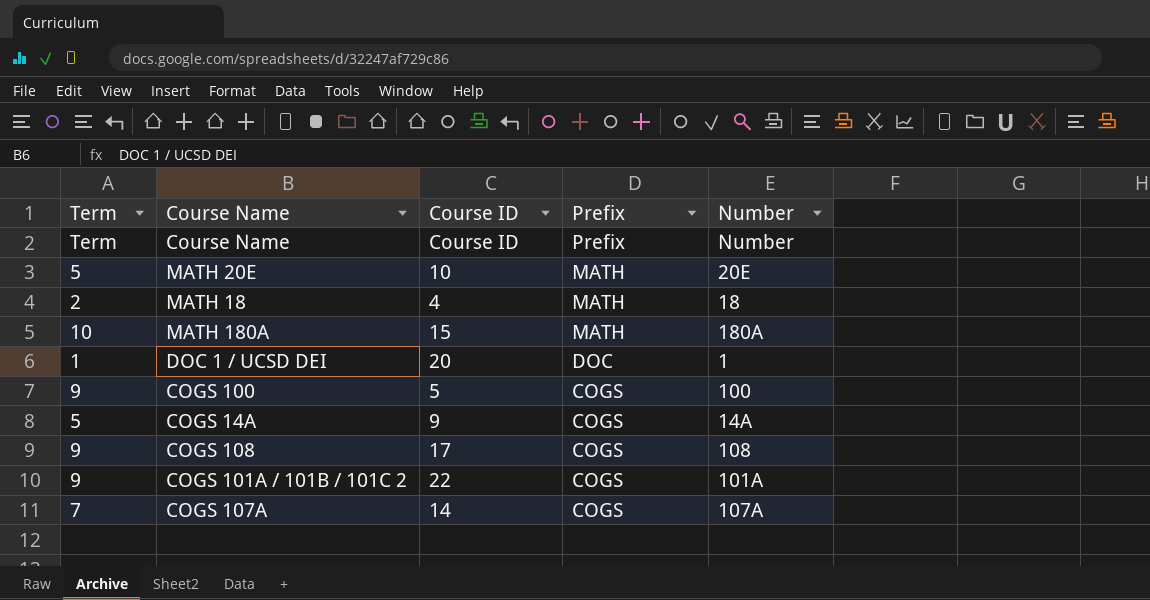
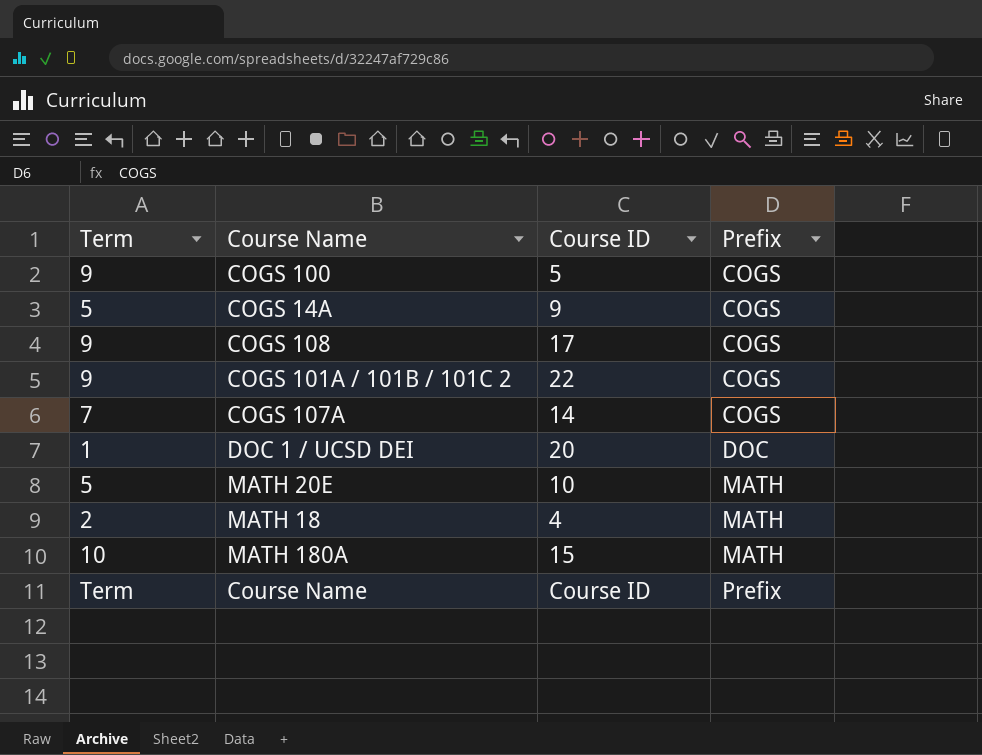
row order: Prefix descending -> Prefix ascending
column Number | position: 5 -> none

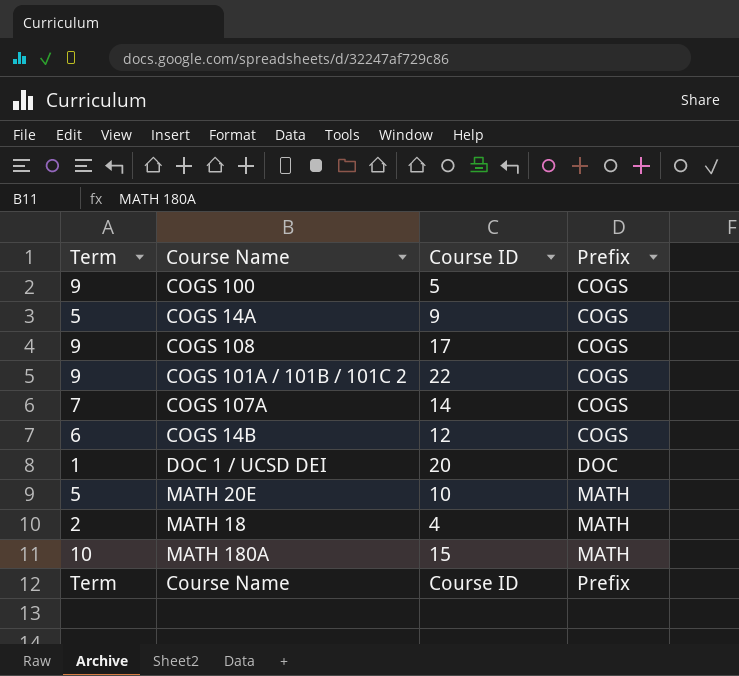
row COGS 14B: none -> 6 | 12 | COGS

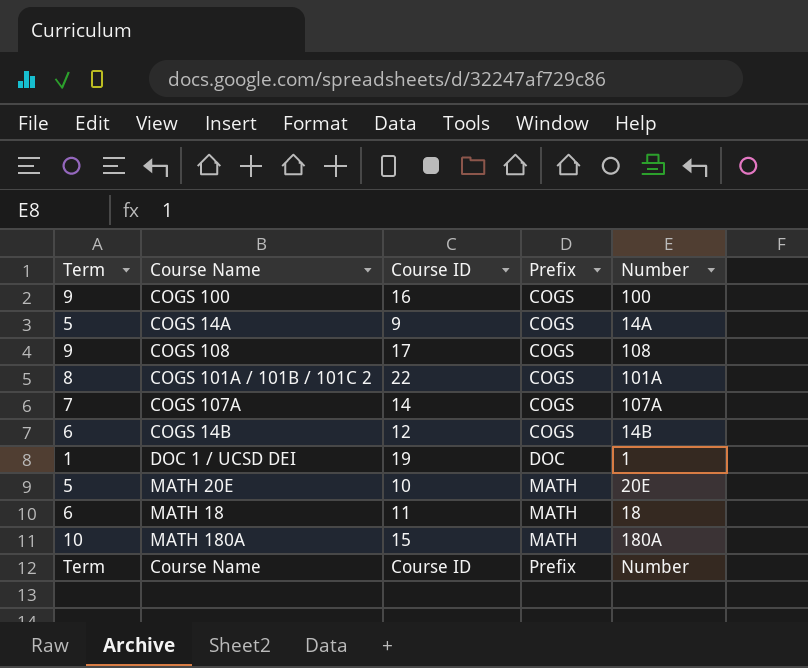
column Number | position: none -> 5
COGS 100 | Course ID: 5 -> 16
COGS 101A / 101B / 101C 2 | Term: 9 -> 8
DOC 1 / UCSD DEI | Course ID: 20 -> 19
MATH 18 | Term: 2 -> 6
MATH 18 | Course ID: 4 -> 11

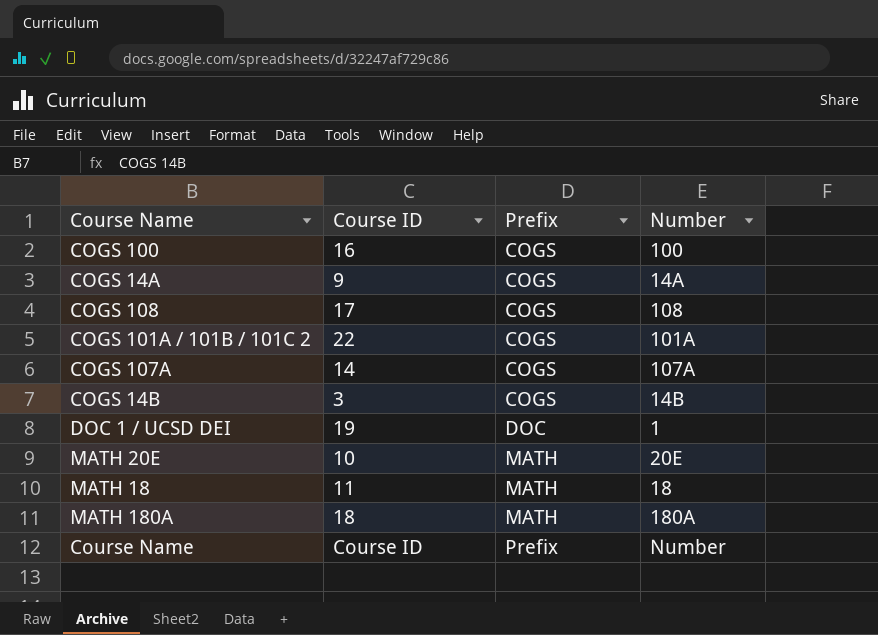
column Term | position: 1 -> none
COGS 14B | Course ID: 12 -> 3
MATH 180A | Course ID: 15 -> 18

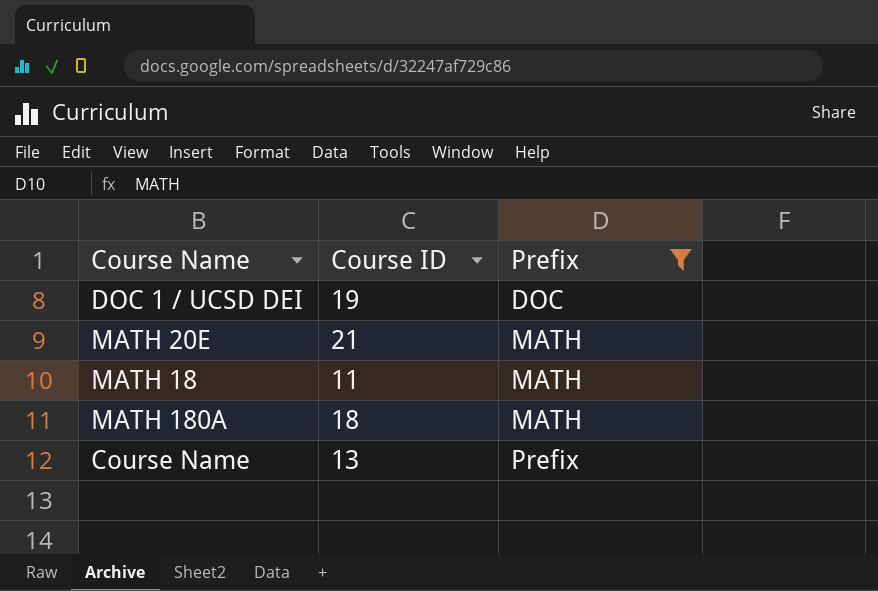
filter: none -> Prefix != COGS
column Number | position: 4 -> none
MATH 20E | Course ID: 10 -> 21
Course Name | Course ID: Course ID -> 13

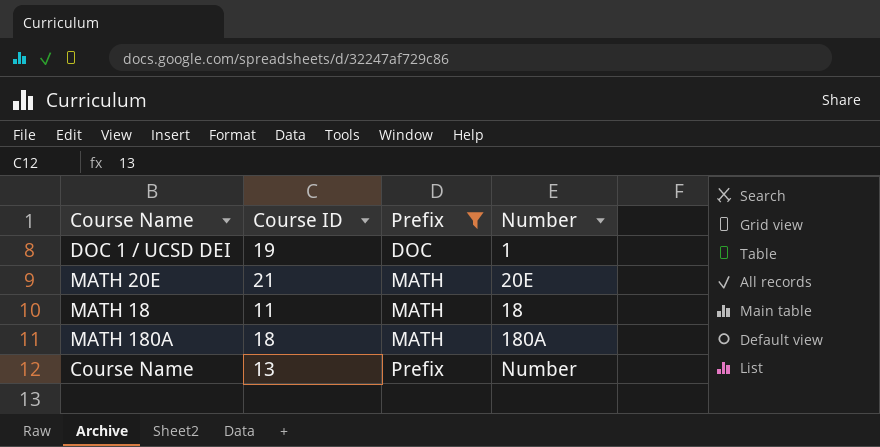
column Number | position: none -> 4

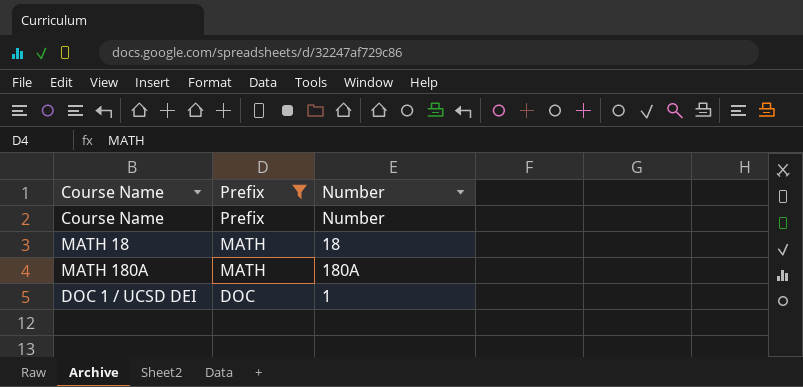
row order: Prefix ascending -> Prefix descending
column Course ID | position: 2 -> none
row MATH 20E: 21 | MATH | 20E -> none

